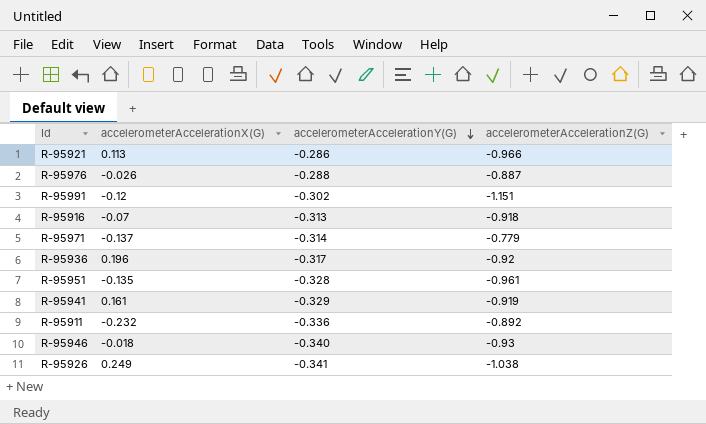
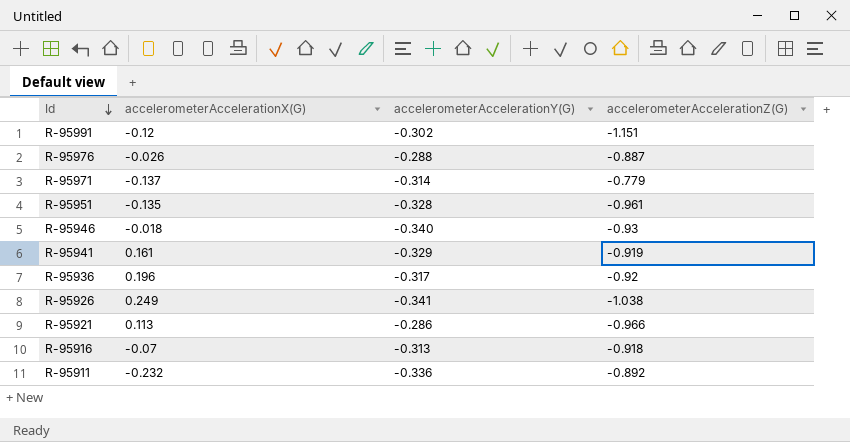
row order: accelerometerAccelerationY(G) descending -> Id descending

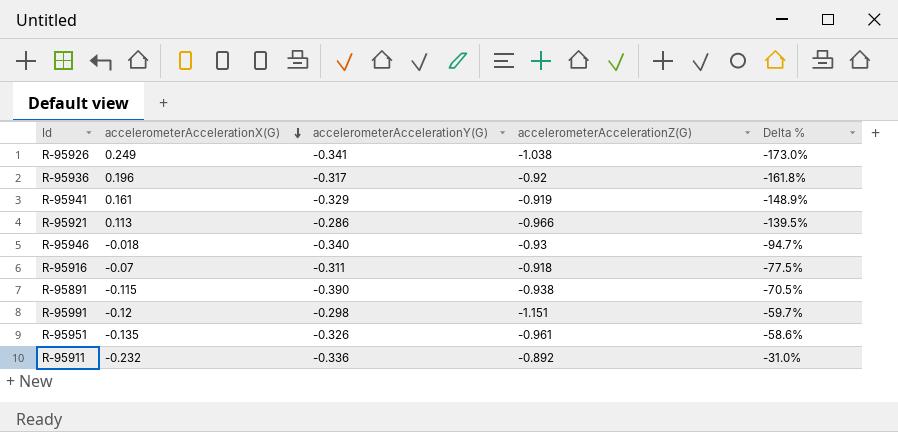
row order: Id descending -> accelerometerAccelerationX(G) descending
column Delta % | formula: none -> ([accelerometerAccelerationX(G)] - [accelerometerAccelerationY(G)]) / [accelerometerAccelerationY(G)]
row R-95976: -0.026 | -0.288 | -0.887 -> none
row R-95971: -0.137 | -0.314 | -0.779 -> none
R-95916 | accelerometerAccelerationY(G): -0.313 -> -0.311
row R-95891: none -> -0.115 | -0.390 | -0.938 | -70.5%
R-95991 | accelerometerAccelerationY(G): -0.302 -> -0.298
R-95951 | accelerometerAccelerationY(G): -0.328 -> -0.326

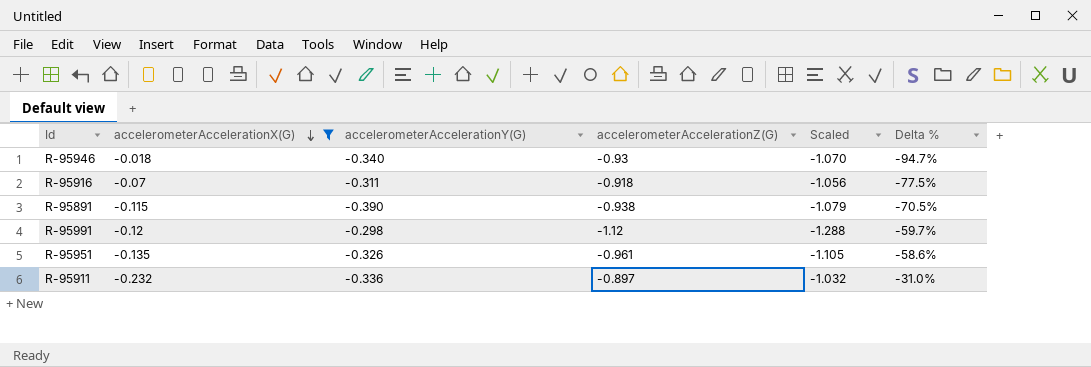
filter: none -> accelerometerAccelerationX(G) <= -0.018
column Scaled | formula: none -> [accelerometerAccelerationZ(G)] * 1.15
R-95991 | accelerometerAccelerationZ(G): -1.151 -> -1.12
R-95911 | accelerometerAccelerationZ(G): -0.892 -> -0.897

